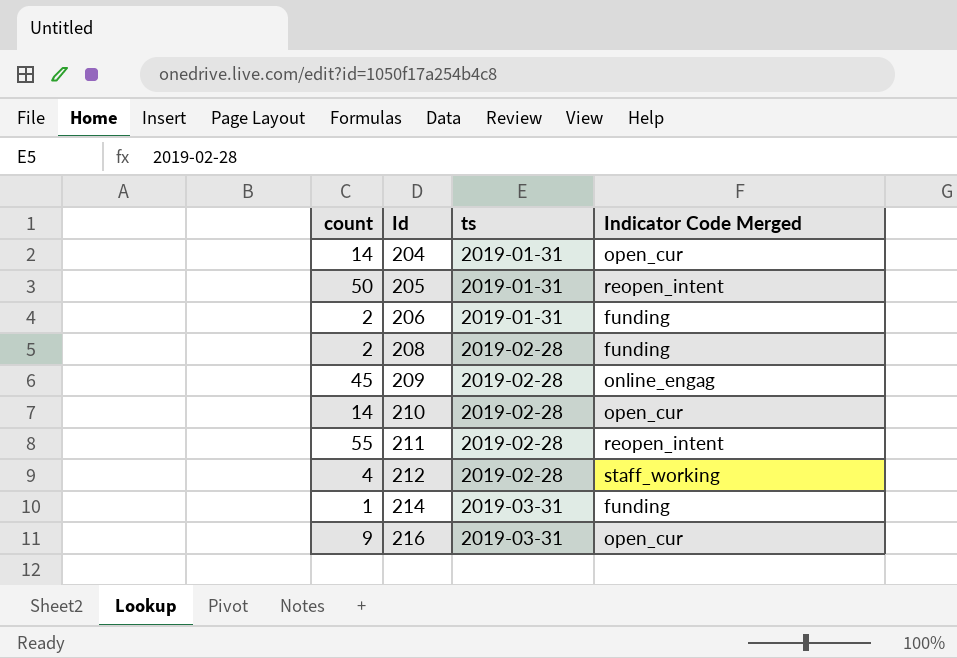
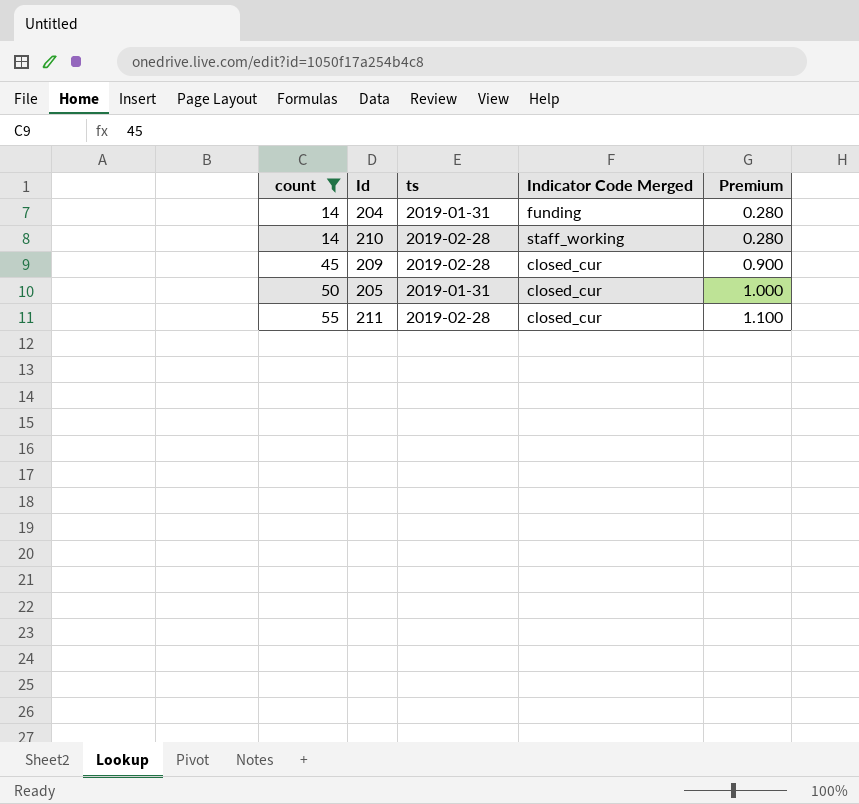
filter: none -> count >= 14
row order: Id ascending -> count ascending
column Premium | formula: none -> [count] * 0.02
204 | Indicator Code Merged: open_cur -> funding
210 | Indicator Code Merged: open_cur -> staff_working
209 | Indicator Code Merged: online_engag -> closed_cur
205 | Indicator Code Merged: reopen_intent -> closed_cur
211 | Indicator Code Merged: reopen_intent -> closed_cur

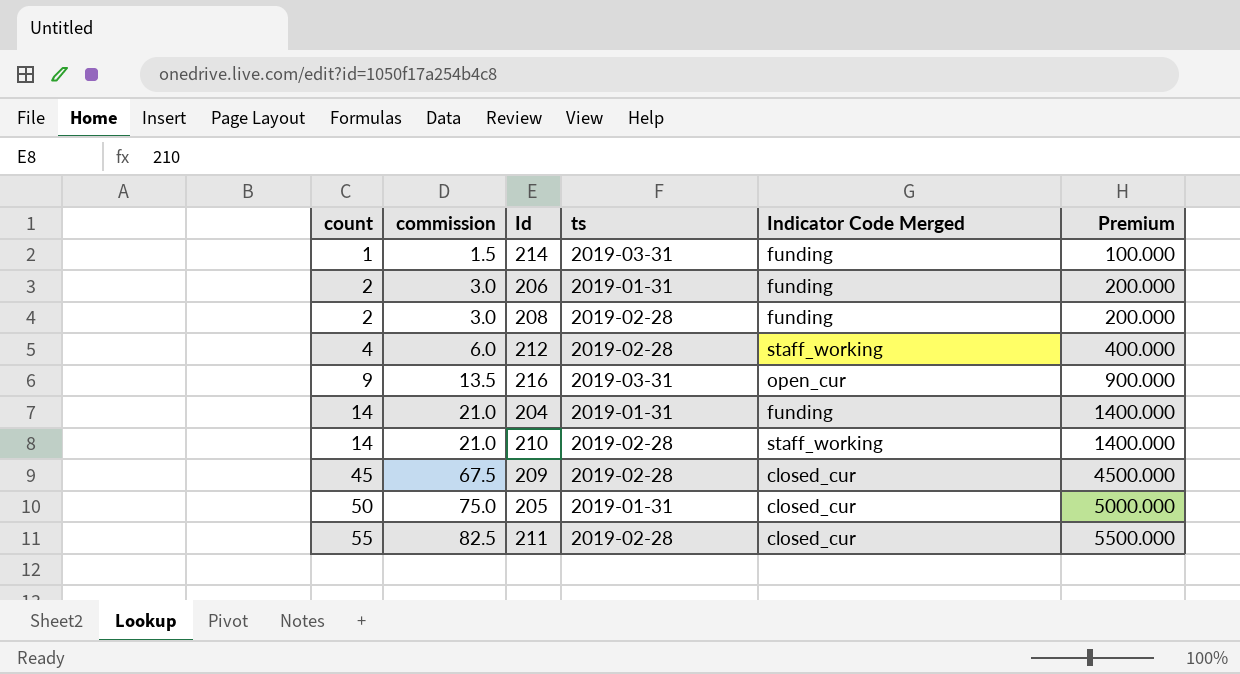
filter: count >= 14 -> none
column commission | formula: none -> [count] * 1.5
column Premium | formula: [count] * 0.02 -> [count] * 100

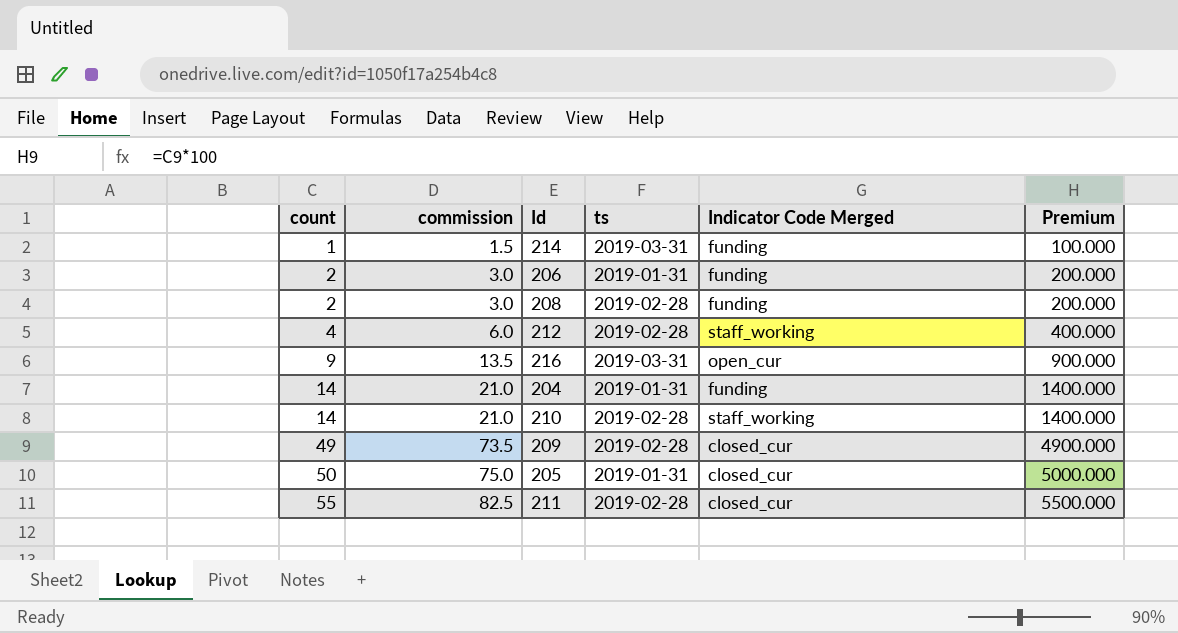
209 | count: 45 -> 49
209 | commission: 67.5 -> 73.5
209 | Premium: 4500.000 -> 4900.000

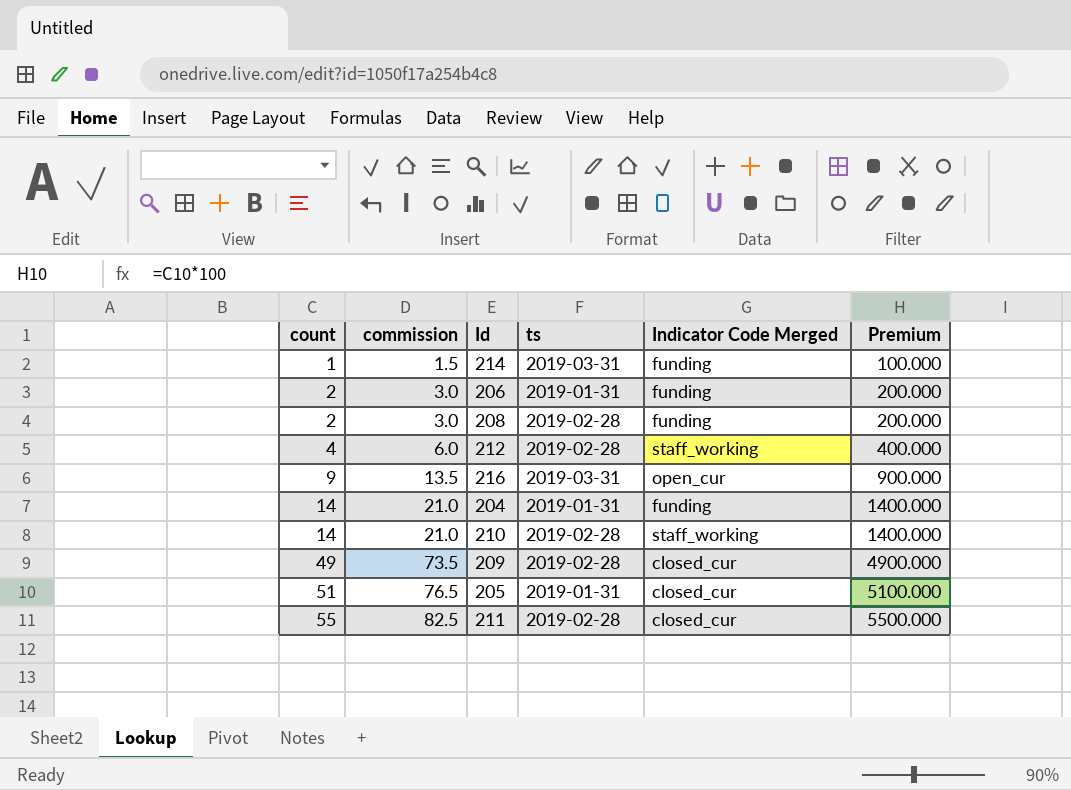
205 | count: 50 -> 51
205 | commission: 75.0 -> 76.5
205 | Premium: 5000.000 -> 5100.000

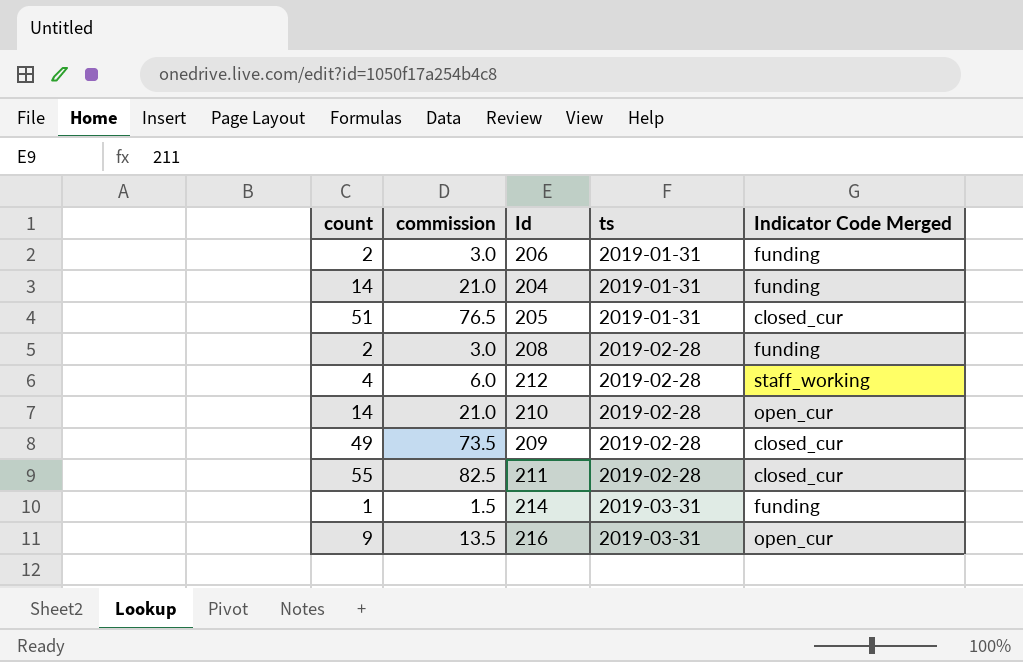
row order: count ascending -> ts ascending
column Premium | formula: [count] * 100 -> none
210 | Indicator Code Merged: staff_working -> open_cur

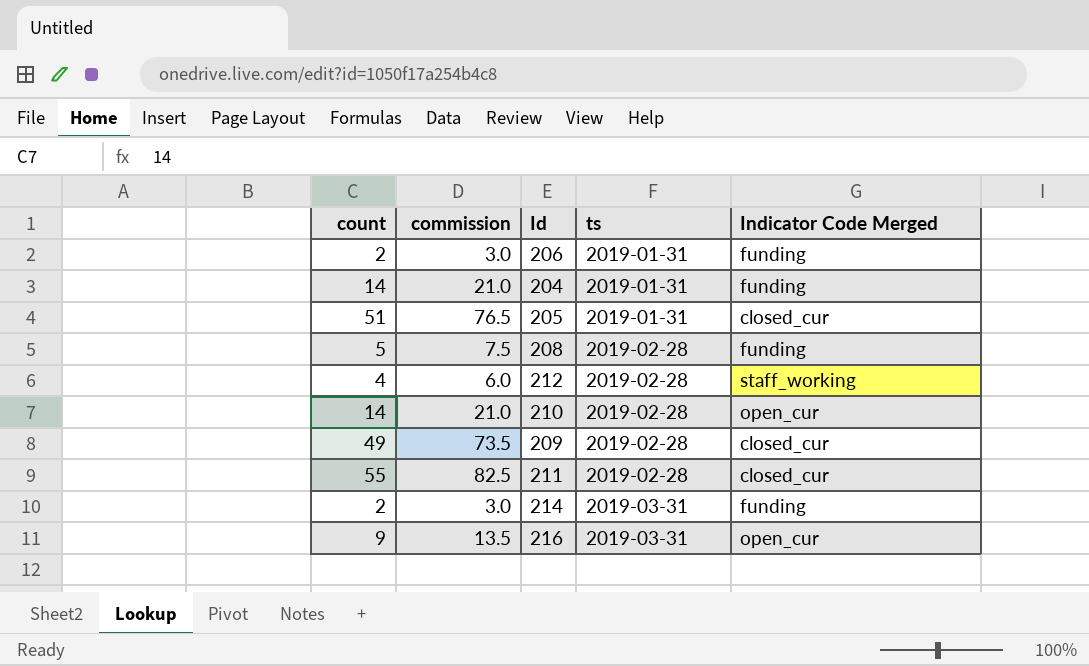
208 | count: 2 -> 5
208 | commission: 3.0 -> 7.5
214 | count: 1 -> 2
214 | commission: 1.5 -> 3.0

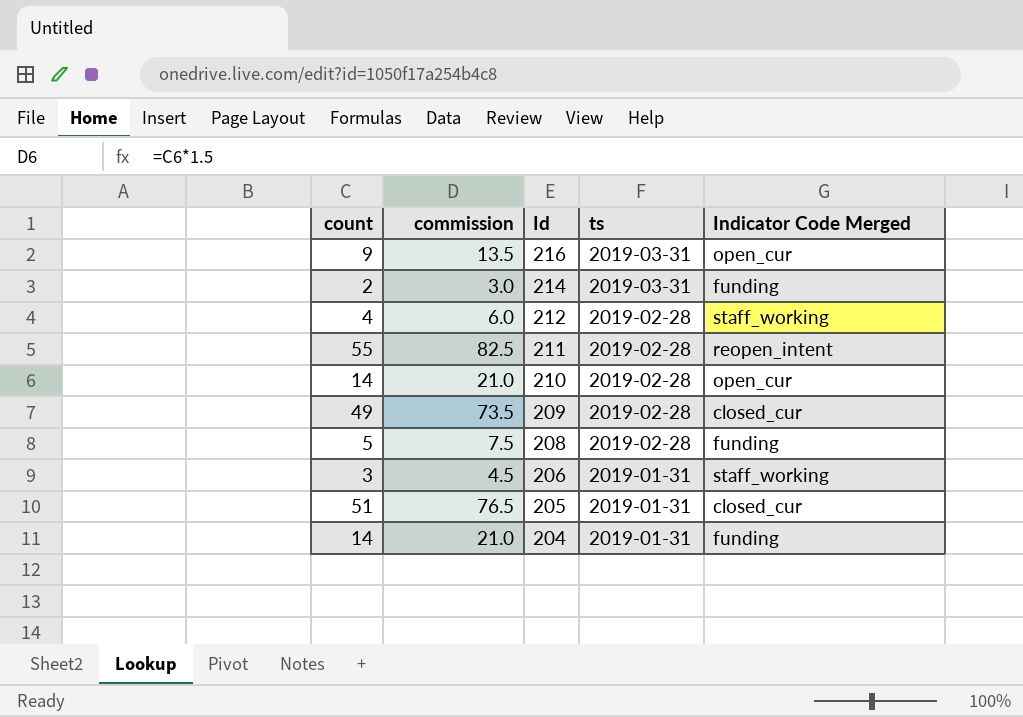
row order: ts ascending -> Id descending
211 | Indicator Code Merged: closed_cur -> reopen_intent
206 | count: 2 -> 3
206 | commission: 3.0 -> 4.5
206 | Indicator Code Merged: funding -> staff_working

